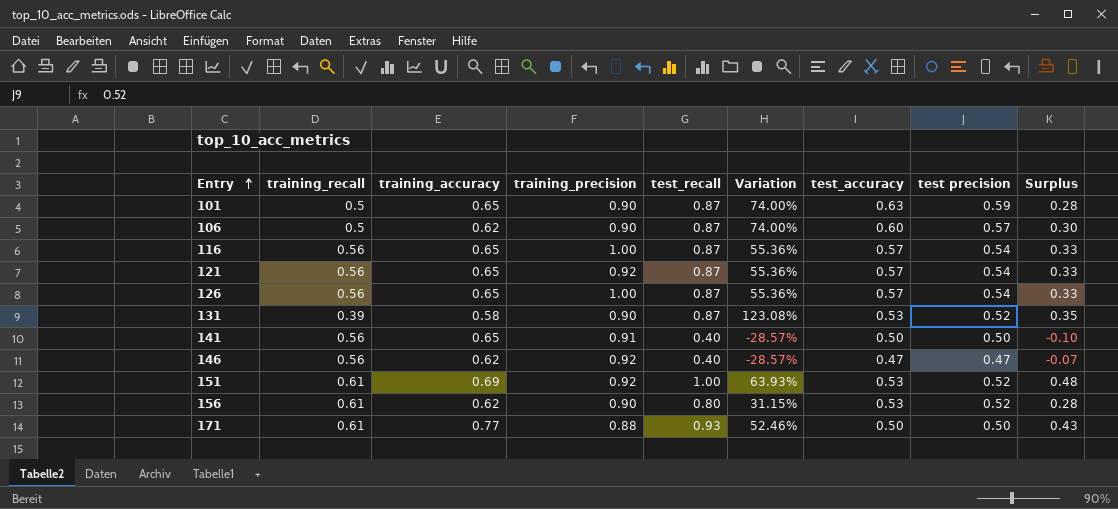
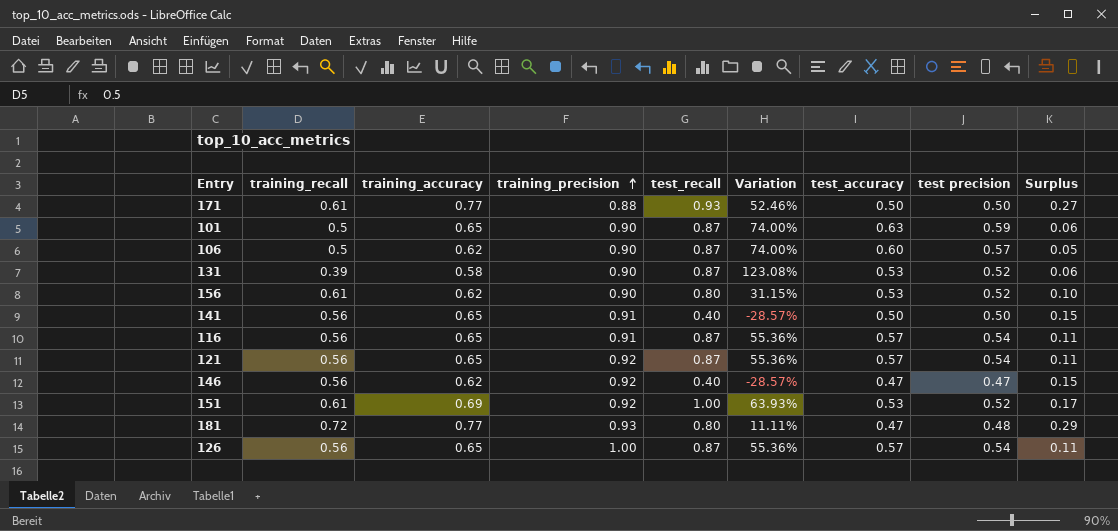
row order: Entry ascending -> training_precision ascending
column Surplus | formula: [test_recall] - [test precision] -> [training_accuracy] - [test precision]
116 | training_precision: 1.00 -> 0.91
row 181: none -> 0.72 | 0.77 | 0.93 | 0.80 | 11.11% | 0.47 | 0.48 | 0.29

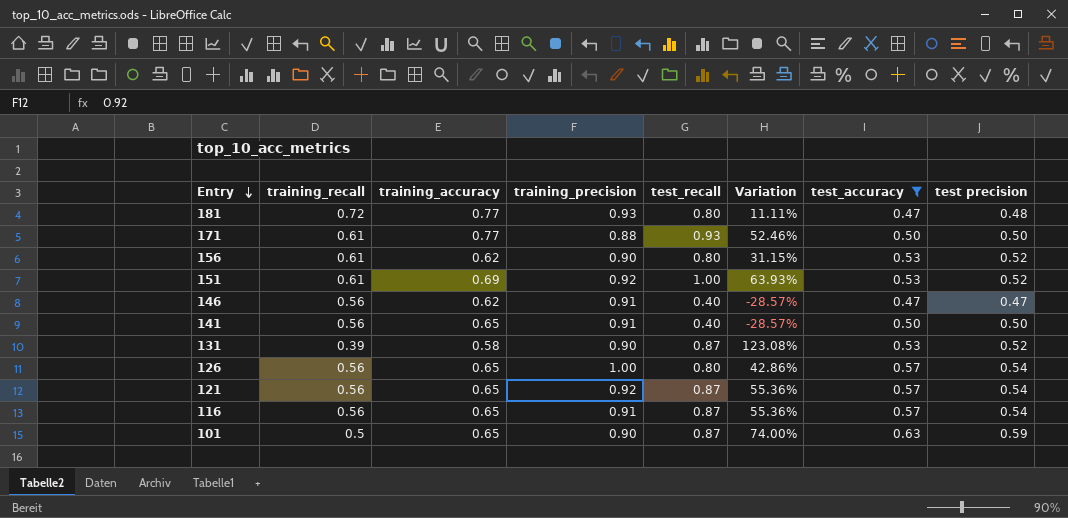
filter: none -> test_accuracy != 0.60
row order: training_precision ascending -> Entry descending
column Surplus | formula: [training_accuracy] - [test precision] -> none
146 | training_precision: 0.92 -> 0.91
126 | test_recall: 0.87 -> 0.80
126 | Variation: 55.36% -> 42.86%

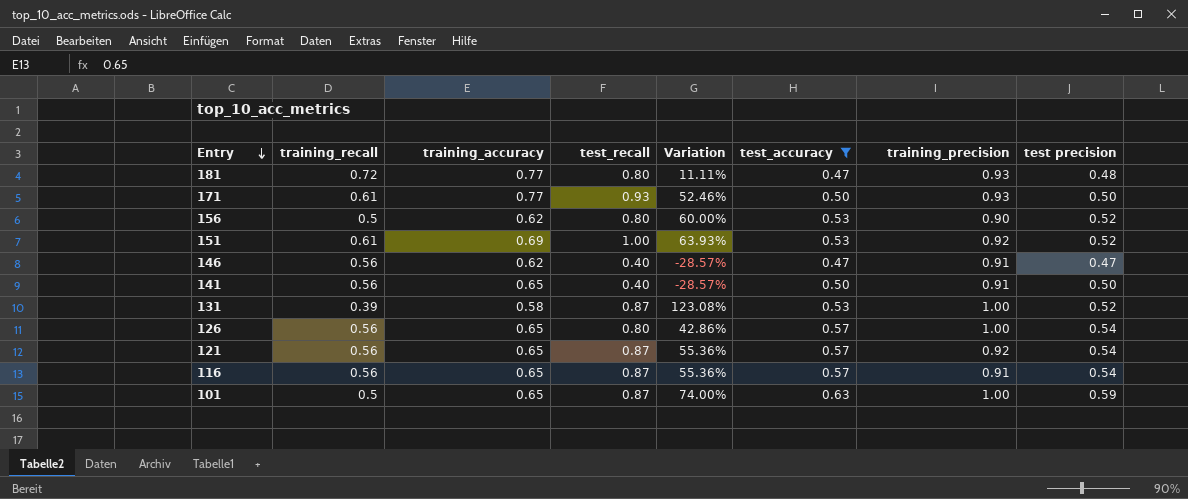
column training_precision | position: 4 -> 7
171 | training_precision: 0.88 -> 0.93
156 | training_recall: 0.61 -> 0.5
156 | Variation: 31.15% -> 60.00%
131 | training_precision: 0.90 -> 1.00
101 | training_precision: 0.90 -> 1.00

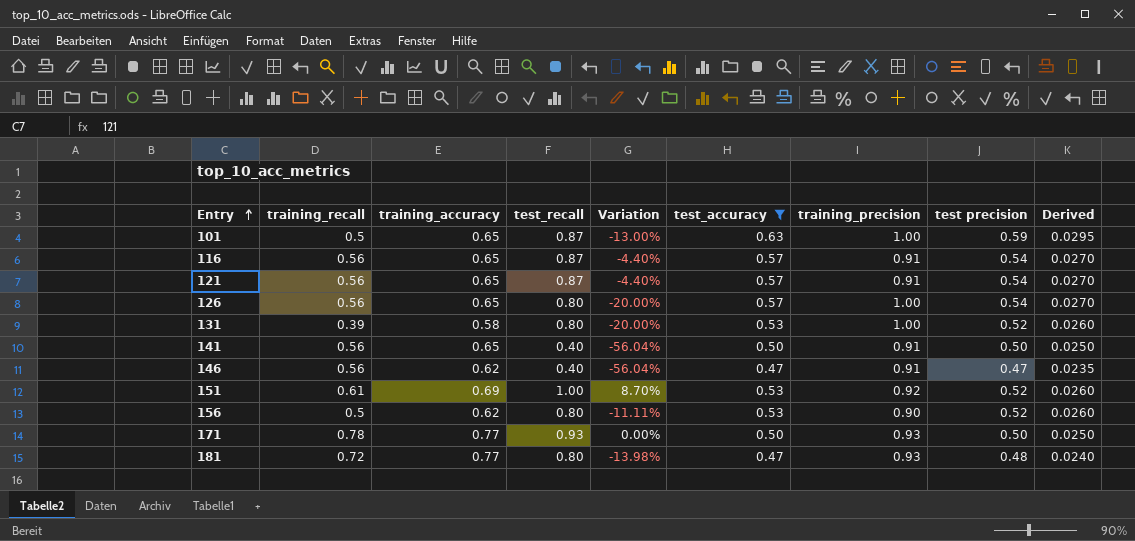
row order: Entry descending -> Entry ascending
column Variation | formula: ([test_recall] - [training_recall]) / [training_recall] -> ([test_recall] - [training_precision]) / [training_precision]
column Derived | formula: none -> [test precision] * 0.05
121 | training_precision: 0.92 -> 0.91
131 | test_recall: 0.87 -> 0.80
171 | training_recall: 0.61 -> 0.78

